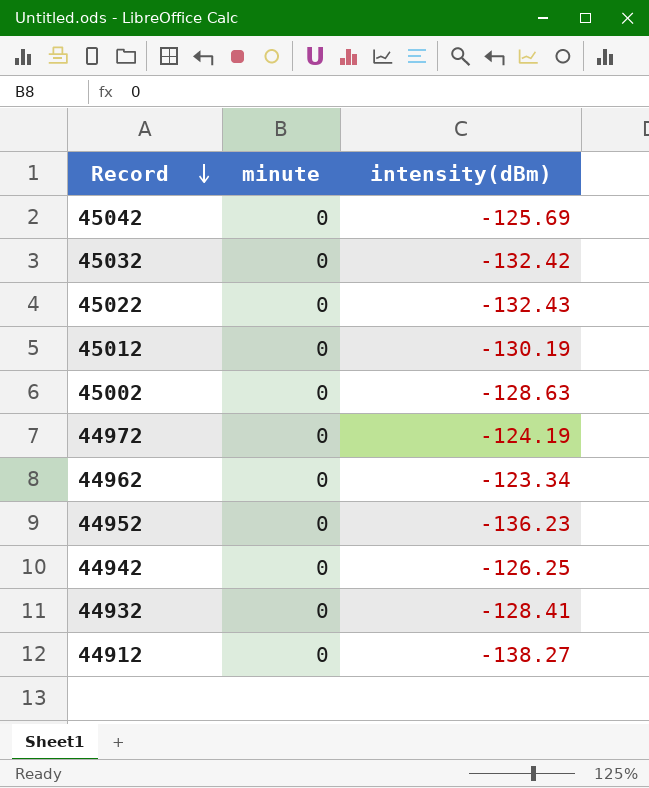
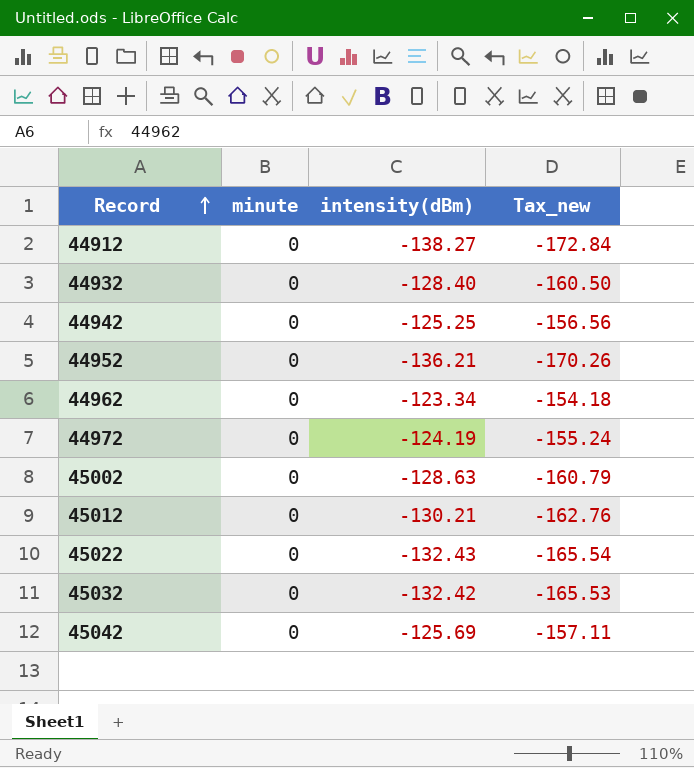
row order: Record descending -> Record ascending
column Tax_new | formula: none -> [intensity(dBm)] * 1.25
44932 | intensity(dBm): -128.41 -> -128.40
44942 | intensity(dBm): -126.25 -> -125.25
44952 | intensity(dBm): -136.23 -> -136.21
45012 | intensity(dBm): -130.19 -> -130.21

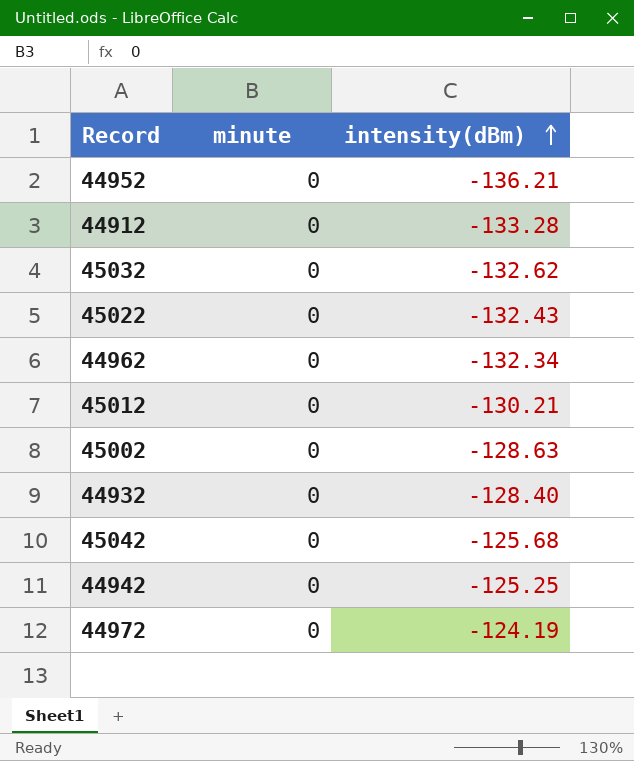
row order: Record ascending -> intensity(dBm) ascending
column Tax_new | formula: [intensity(dBm)] * 1.25 -> none
44912 | intensity(dBm): -138.27 -> -133.28
45032 | intensity(dBm): -132.42 -> -132.62
44962 | intensity(dBm): -123.34 -> -132.34
45042 | intensity(dBm): -125.69 -> -125.68

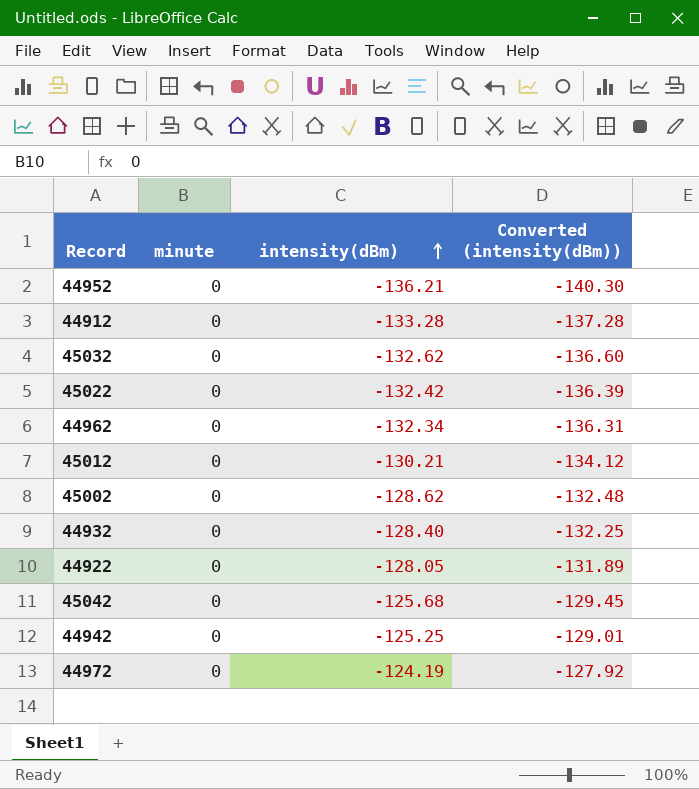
column Converted (intensity(dBm)) | formula: none -> [intensity(dBm)] * 1.03
45022 | intensity(dBm): -132.43 -> -132.42
45002 | intensity(dBm): -128.63 -> -128.62
row 44922: none -> 0 | -128.05 | -131.89

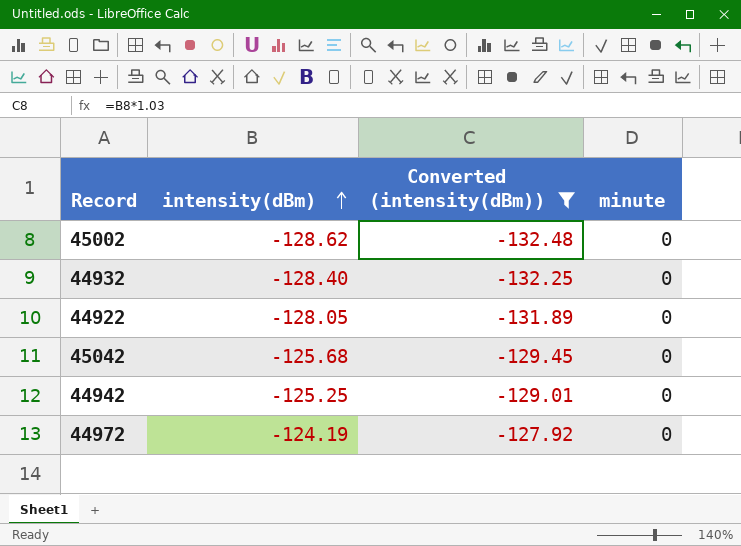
filter: none -> Converted (intensity(dBm)) >= -132.48
column minute | position: 2 -> 4

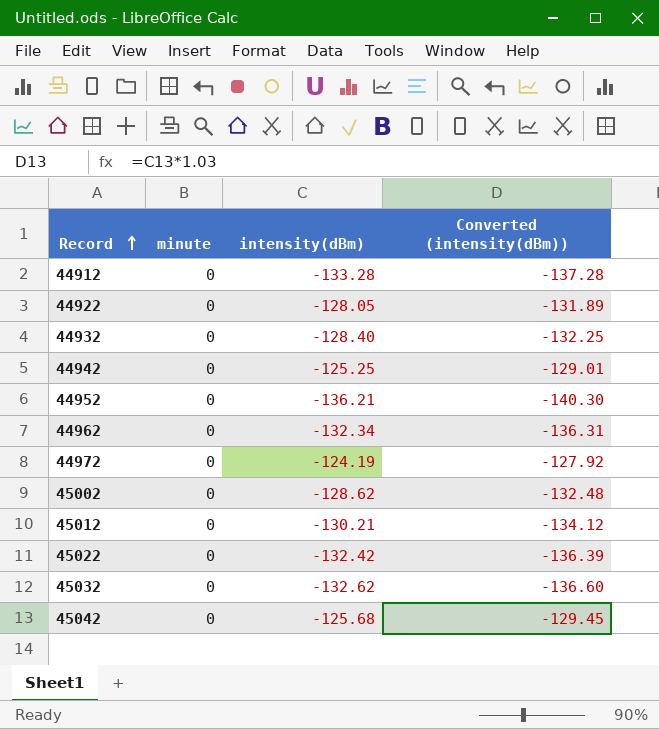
filter: Converted (intensity(dBm)) >= -132.48 -> none
row order: intensity(dBm) ascending -> Record ascending
column minute | position: 4 -> 2

